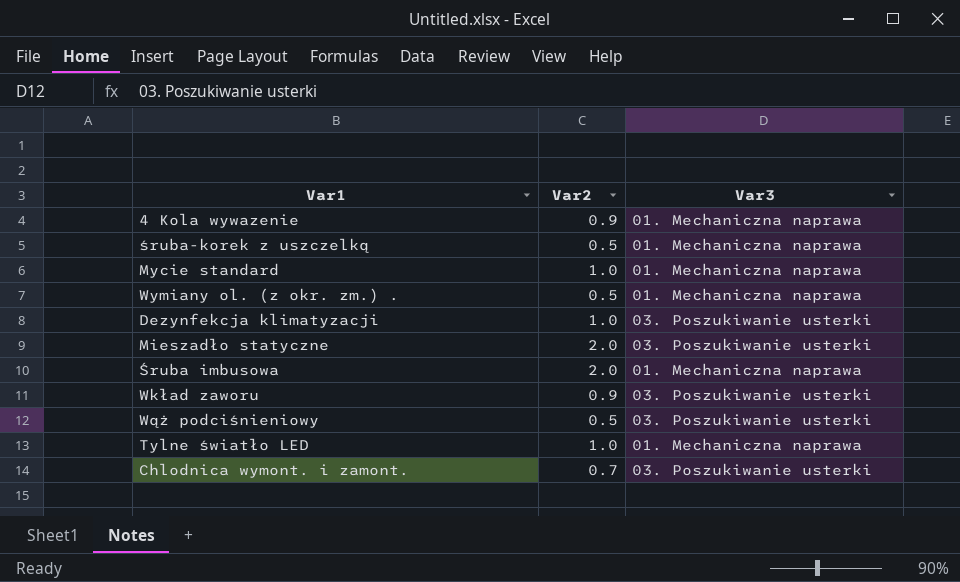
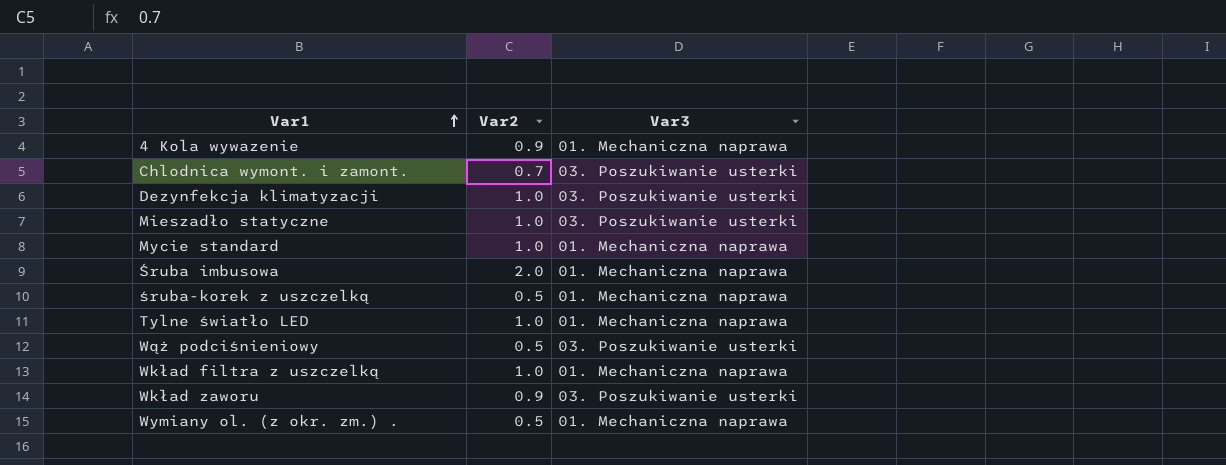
row order: none -> Var1 ascending
Mieszadło statyczne | Var2: 2.0 -> 1.0
row Wkład filtra z uszczelką: none -> 1.0 | 01. Mechaniczna naprawa

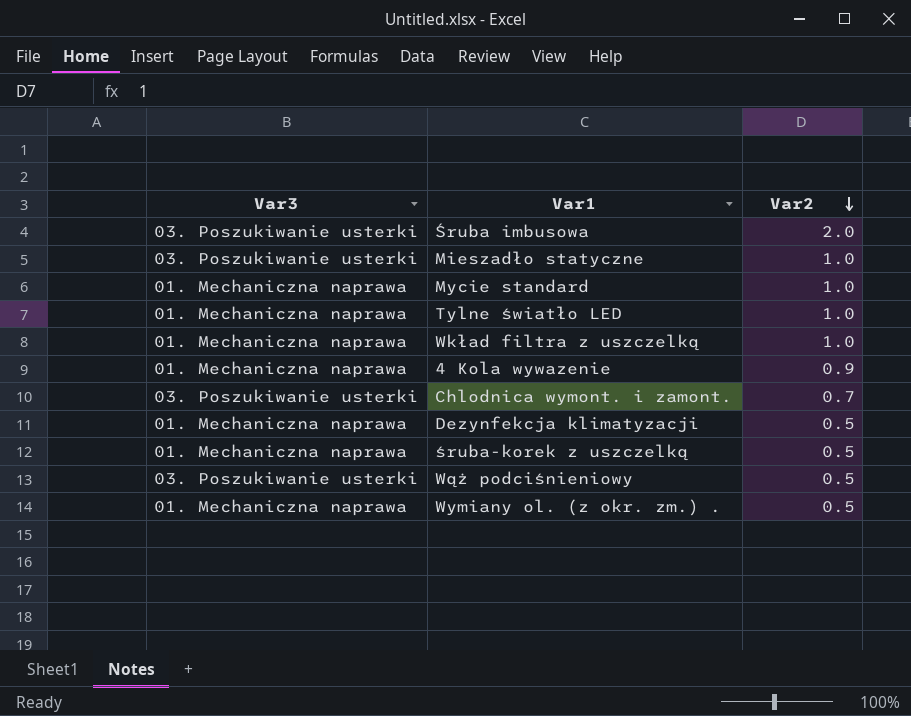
row order: Var1 ascending -> Var2 descending
column Var3 | position: 3 -> 1
row Wkład zaworu: 0.9 | 03. Poszukiwanie usterki -> none
Śruba imbusowa | Var3: 01. Mechaniczna naprawa -> 03. Poszukiwanie usterki
Dezynfekcja klimatyzacji | Var3: 03. Poszukiwanie usterki -> 01. Mechaniczna naprawa
Dezynfekcja klimatyzacji | Var2: 1.0 -> 0.5

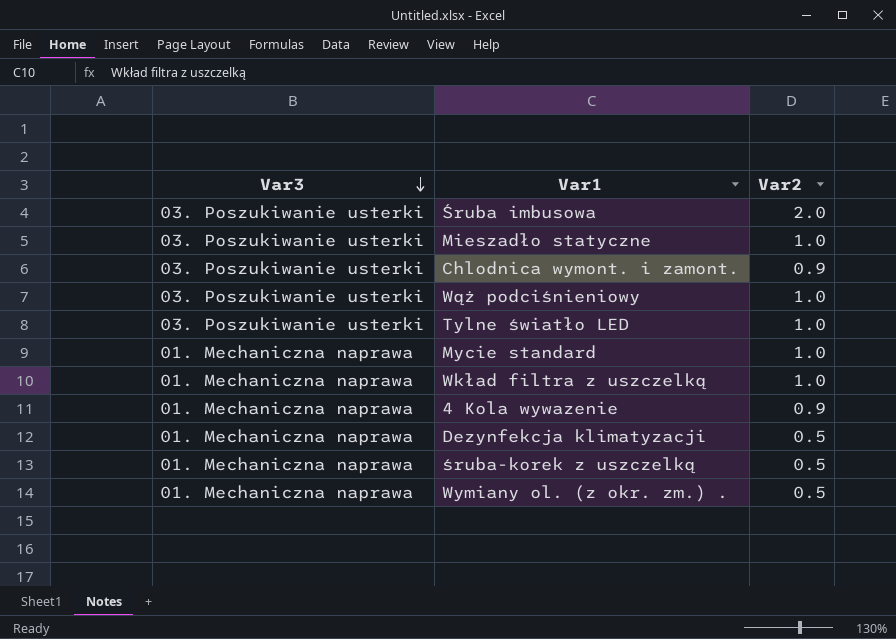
row order: Var2 descending -> Var3 descending
Chlodnica wymont. i zamont. | Var2: 0.7 -> 0.9
Wąż podciśnieniowy | Var2: 0.5 -> 1.0
Tylne światło LED | Var3: 01. Mechaniczna naprawa -> 03. Poszukiwanie usterki

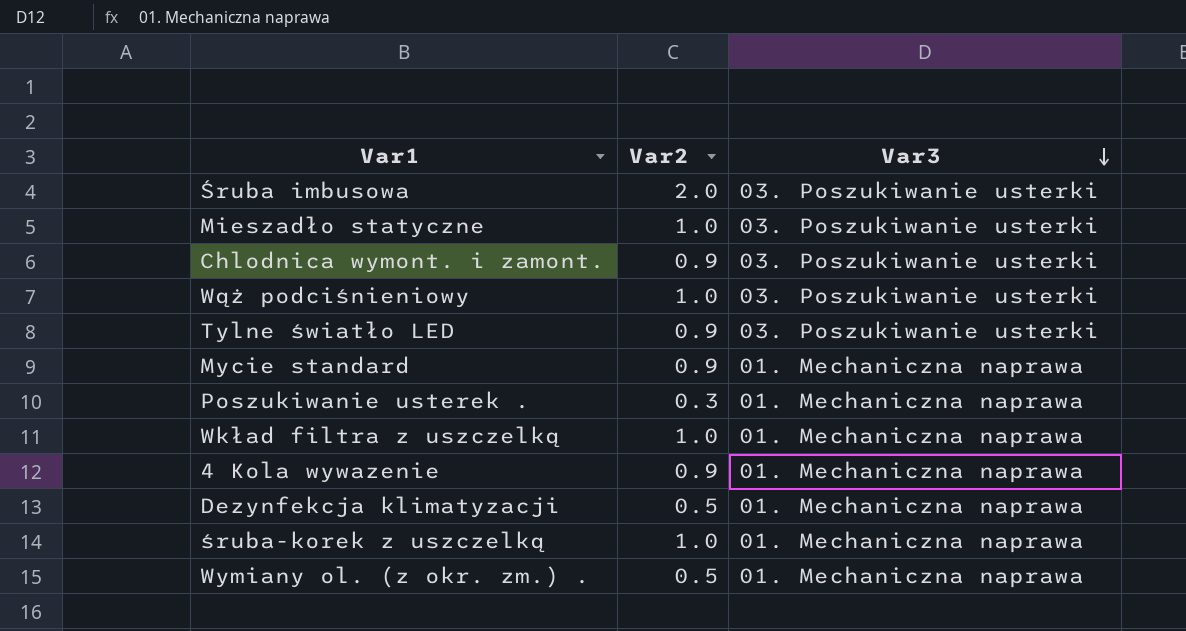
column Var3 | position: 1 -> 3
Tylne światło LED | Var2: 1.0 -> 0.9
Mycie standard | Var2: 1.0 -> 0.9
row Poszukiwanie usterek .: none -> 0.3 | 01. Mechaniczna naprawa
śruba-korek z uszczelką | Var2: 0.5 -> 1.0

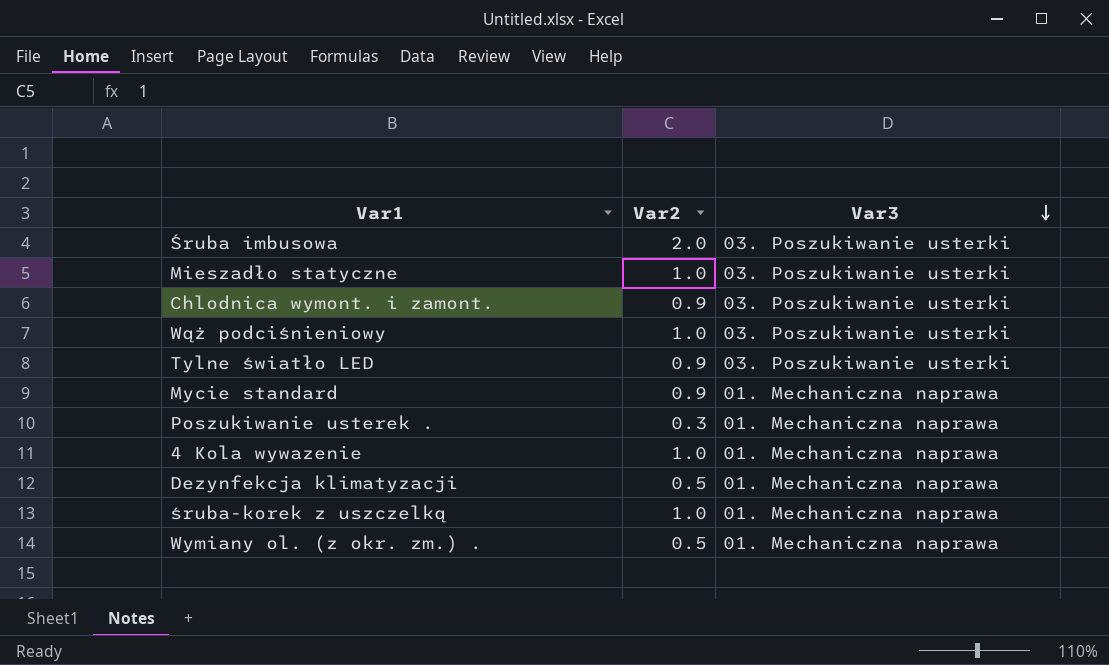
row Wkład filtra z uszczelką: 1.0 | 01. Mechaniczna naprawa -> none
4 Kola wywazenie | Var2: 0.9 -> 1.0

